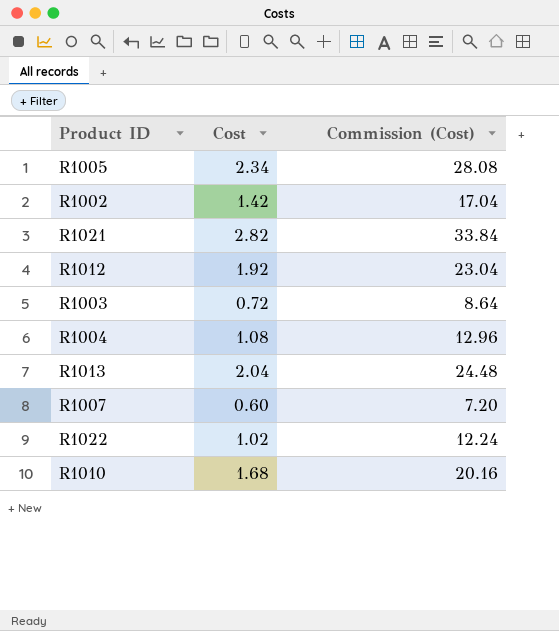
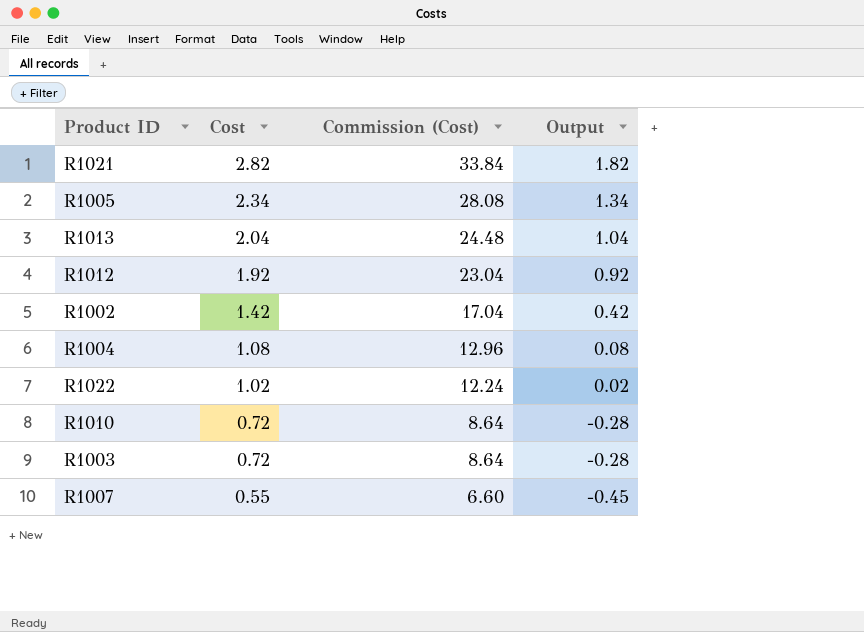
row order: none -> Cost descending
column Output | formula: none -> [Cost] - 1
R1010 | Cost: 1.68 -> 0.72
R1010 | Commission (Cost): 20.16 -> 8.64
R1007 | Cost: 0.60 -> 0.55
R1007 | Commission (Cost): 7.20 -> 6.60

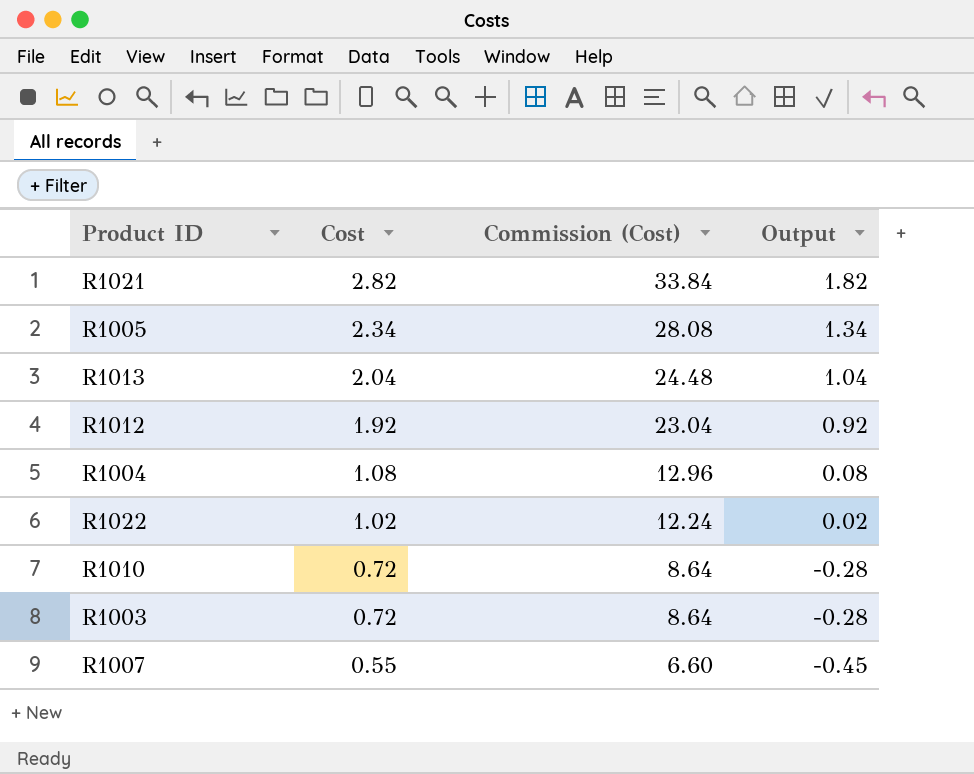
row R1002: 1.42 | 17.04 | 0.42 -> none

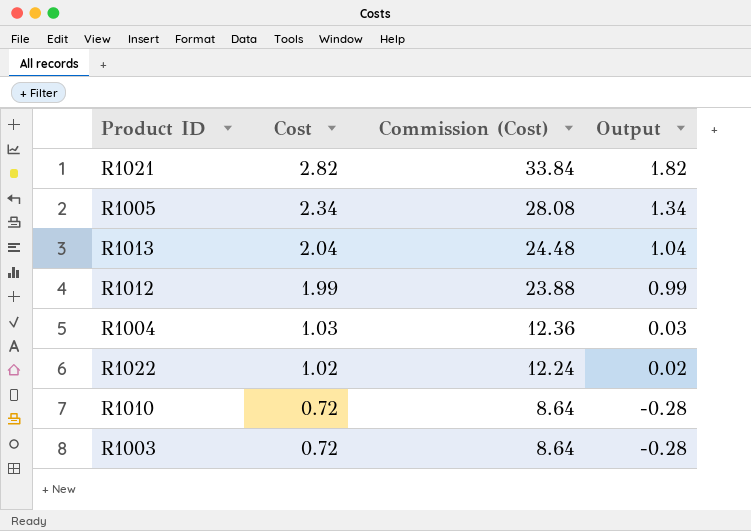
row R1007: 0.55 | 6.60 | -0.45 -> none
R1012 | Cost: 1.92 -> 1.99
R1012 | Commission (Cost): 23.04 -> 23.88
R1012 | Output: 0.92 -> 0.99
R1004 | Cost: 1.08 -> 1.03
R1004 | Commission (Cost): 12.96 -> 12.36
R1004 | Output: 0.08 -> 0.03

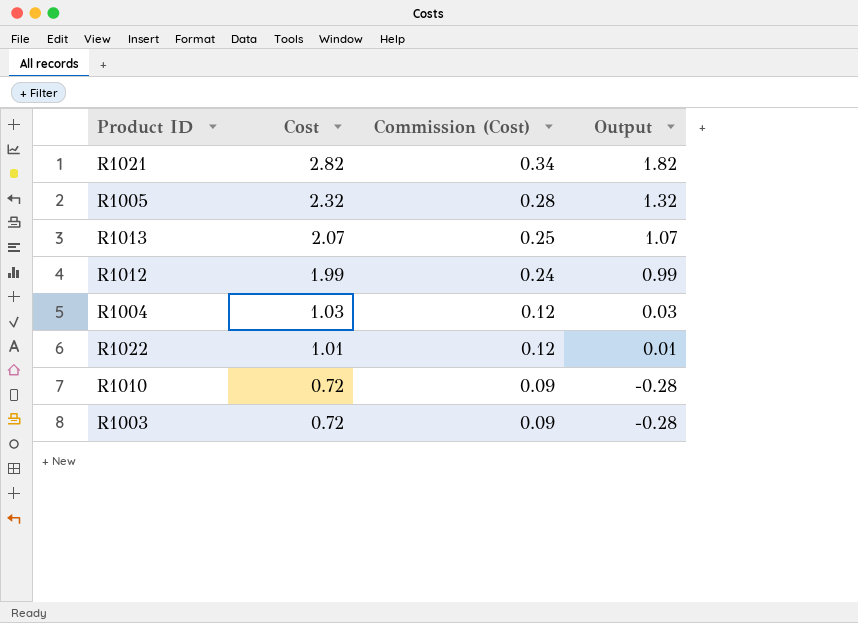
column Commission (Cost) | formula: [Cost] * 12 -> [Cost] * 0.12
R1005 | Cost: 2.34 -> 2.32
R1005 | Output: 1.34 -> 1.32
R1013 | Cost: 2.04 -> 2.07
R1013 | Output: 1.04 -> 1.07
R1022 | Cost: 1.02 -> 1.01
R1022 | Output: 0.02 -> 0.01

